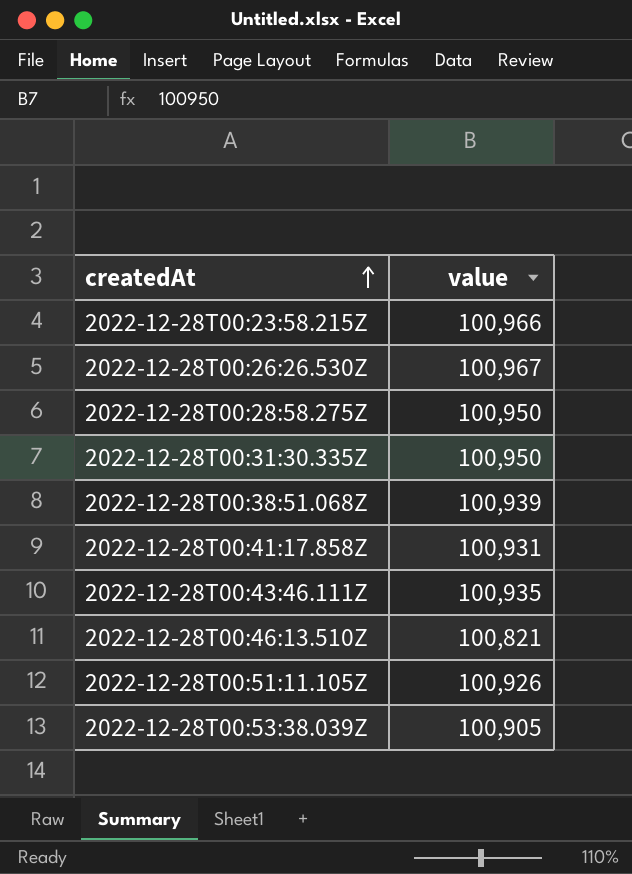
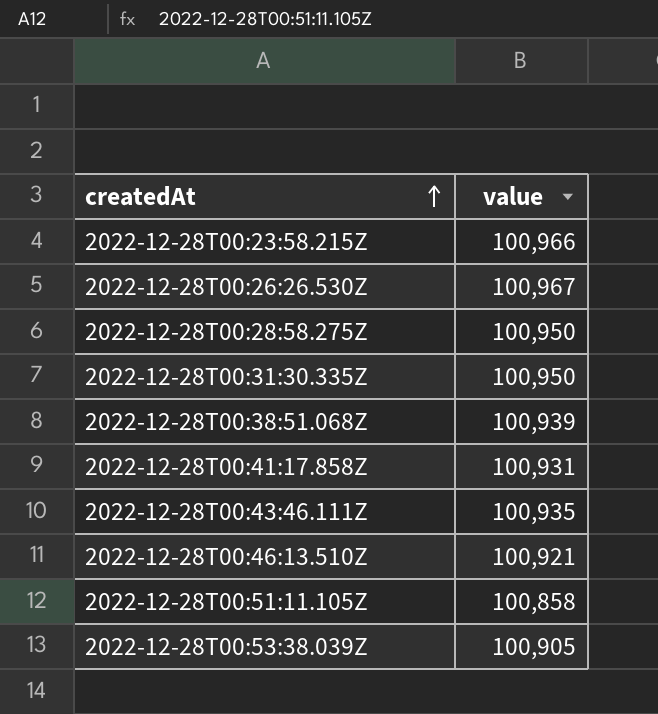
2022-12-28T00:46:13.510Z | value: 100,821 -> 100,921
2022-12-28T00:51:11.105Z | value: 100,926 -> 100,858

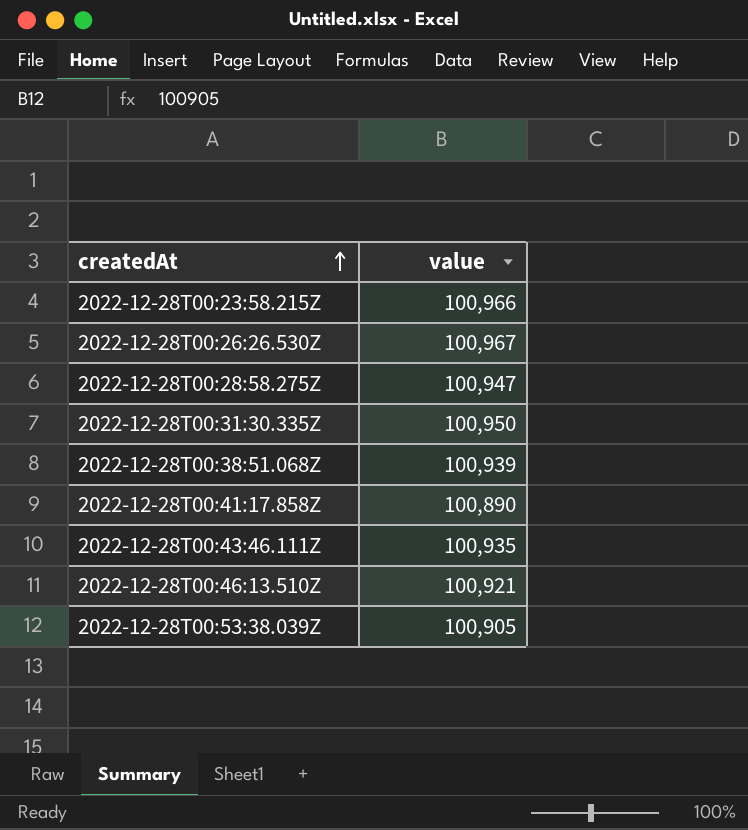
row 2022-12-28T00:51:11.105Z: 100,858 -> none
2022-12-28T00:28:58.275Z | value: 100,950 -> 100,947
2022-12-28T00:41:17.858Z | value: 100,931 -> 100,890

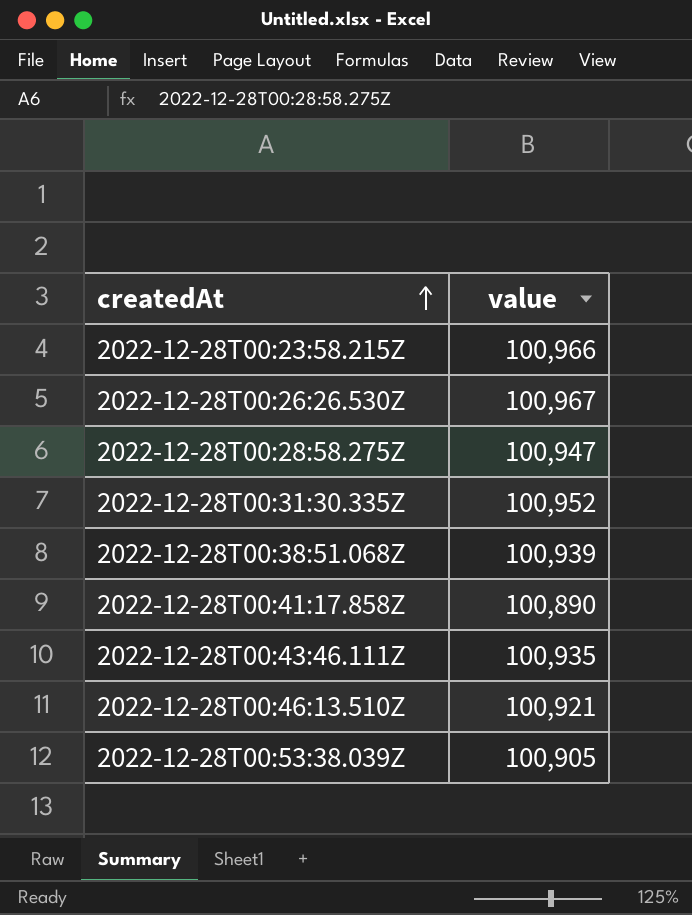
2022-12-28T00:31:30.335Z | value: 100,950 -> 100,952

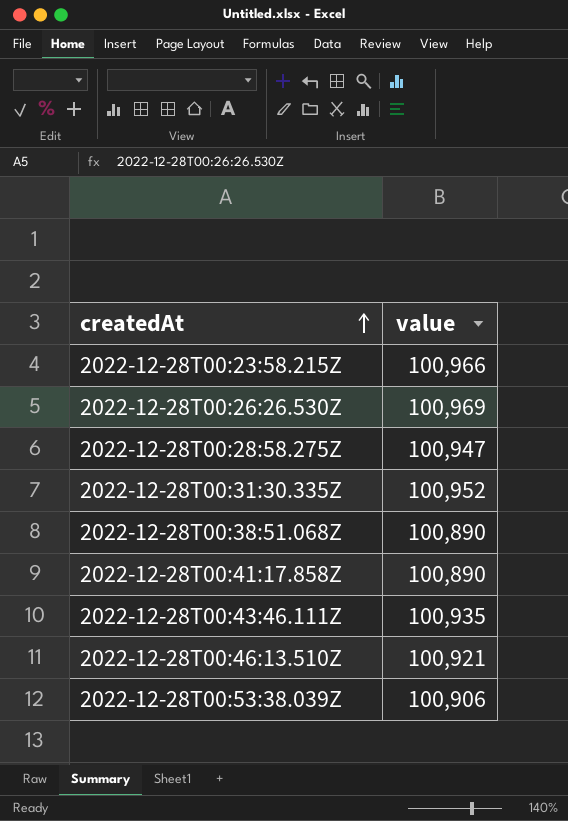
2022-12-28T00:26:26.530Z | value: 100,967 -> 100,969
2022-12-28T00:38:51.068Z | value: 100,939 -> 100,890
2022-12-28T00:53:38.039Z | value: 100,905 -> 100,906

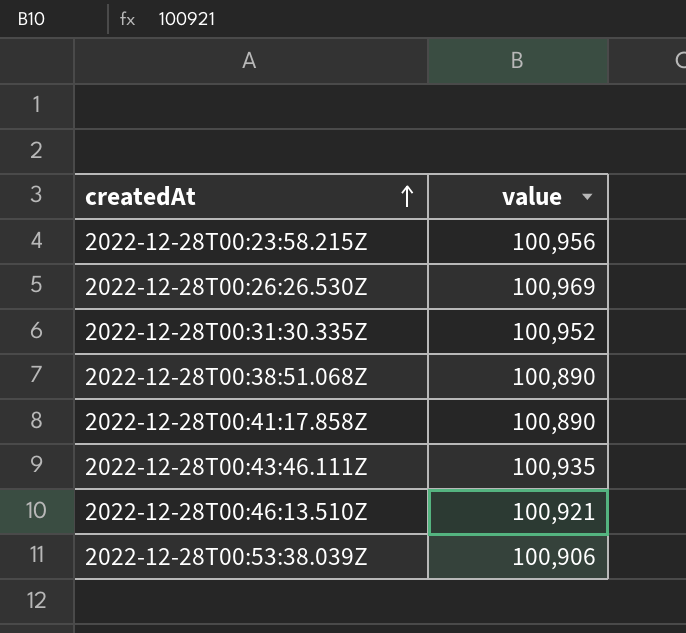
row 2022-12-28T00:28:58.275Z: 100,947 -> none
2022-12-28T00:23:58.215Z | value: 100,966 -> 100,956

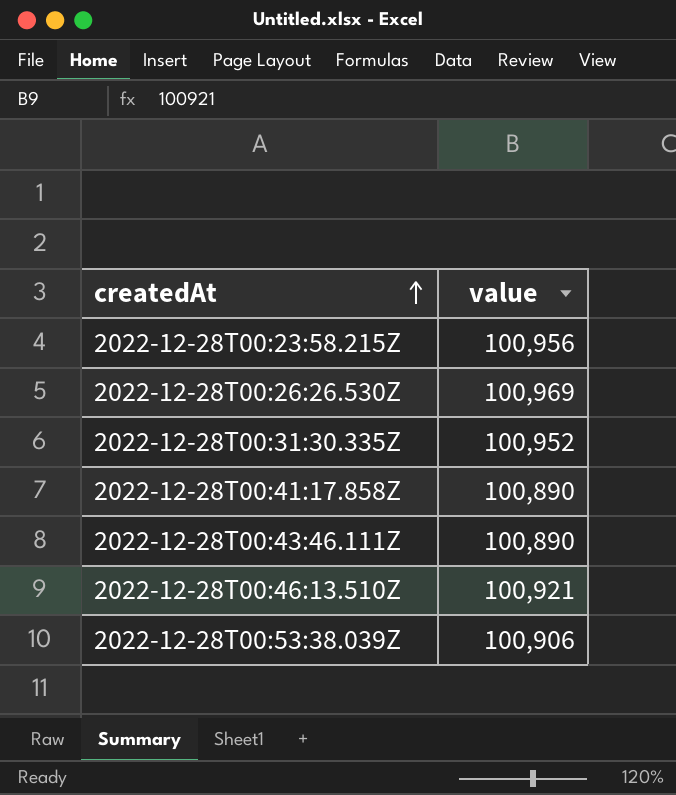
row 2022-12-28T00:38:51.068Z: 100,890 -> none
2022-12-28T00:43:46.111Z | value: 100,935 -> 100,890

